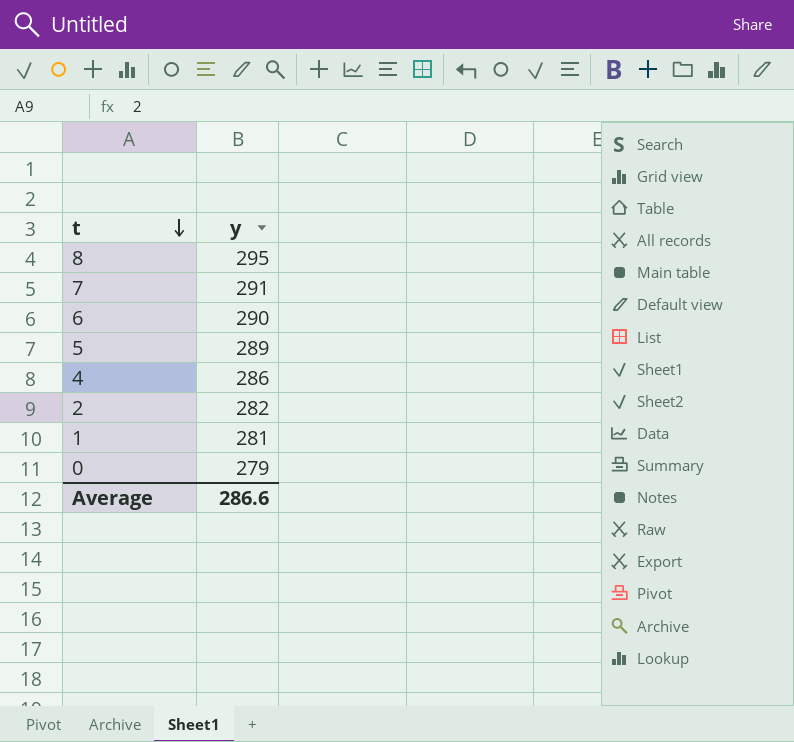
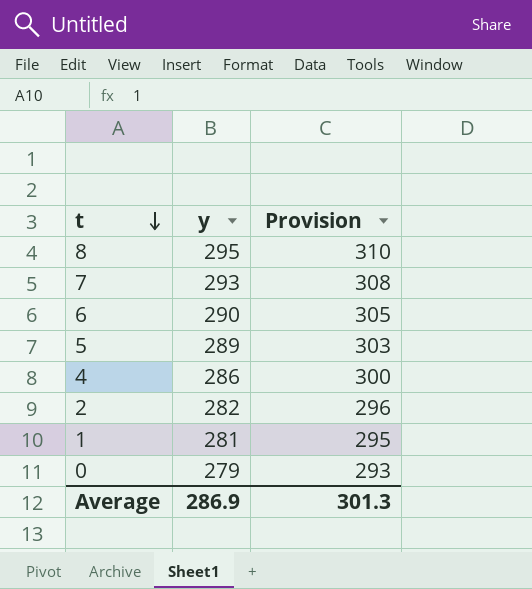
column Provision | formula: none -> [y] * 1.05
7 | y: 291 -> 293
Average | y: 286.6 -> 286.9

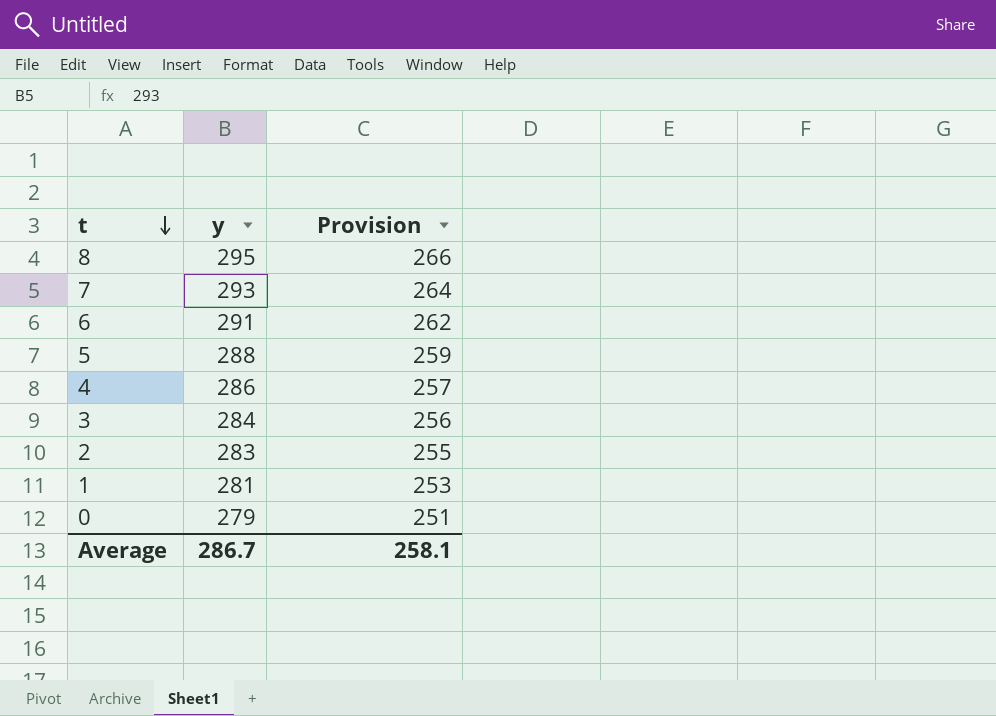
column Provision | formula: [y] * 1.05 -> [y] * 0.9
6 | y: 290 -> 291
5 | y: 289 -> 288
row 3: none -> 284 | 256
2 | y: 282 -> 283
Average | y: 286.9 -> 286.7
Average | Provision: 301.3 -> 258.1

